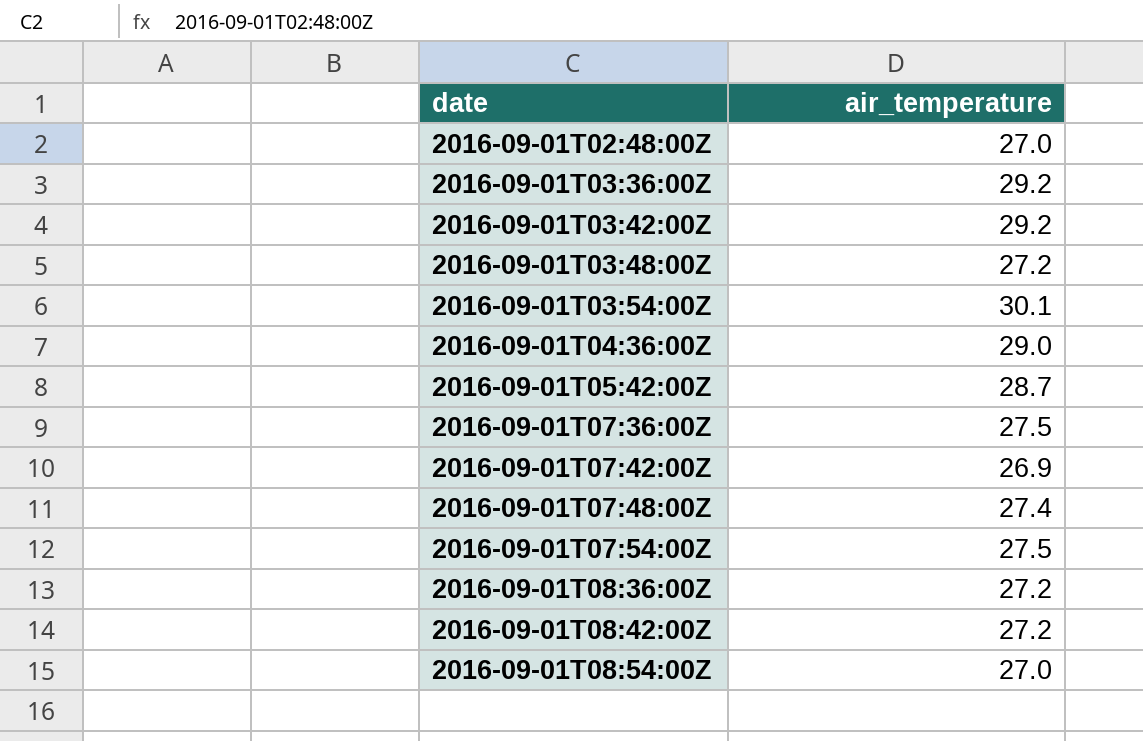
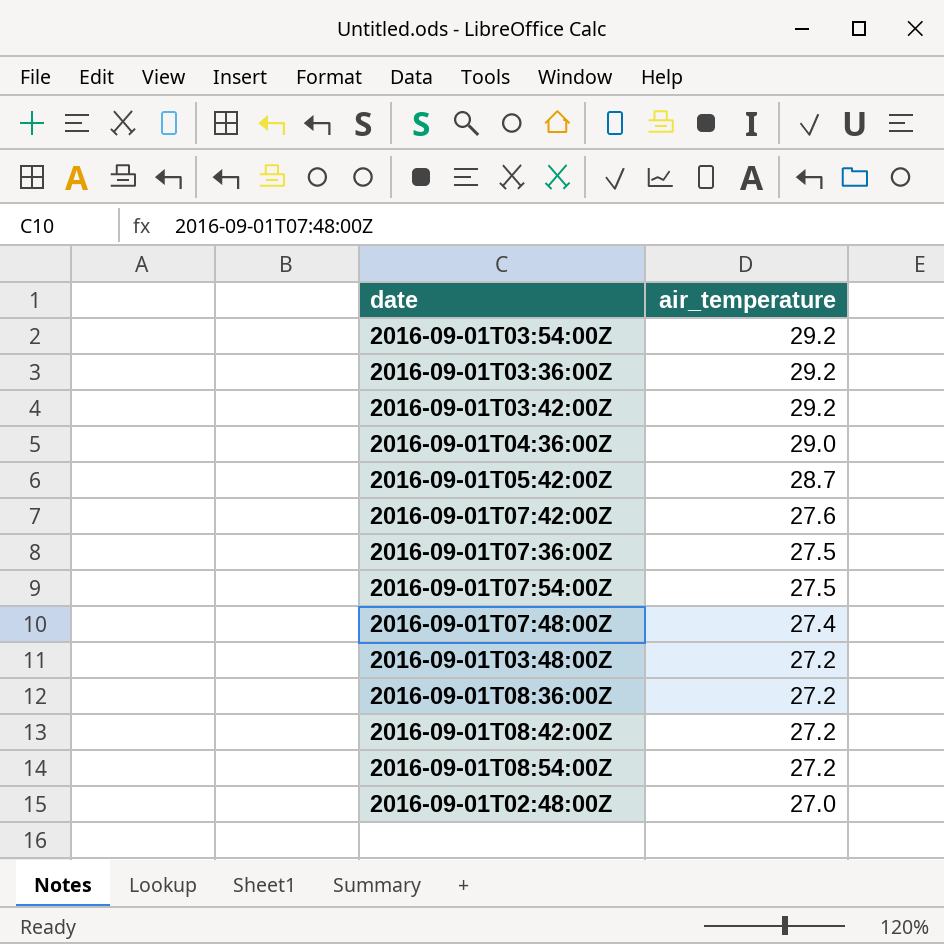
row order: date ascending -> air_temperature descending
2016-09-01T03:54:00Z | air_temperature: 30.1 -> 29.2
2016-09-01T07:42:00Z | air_temperature: 26.9 -> 27.6
2016-09-01T08:54:00Z | air_temperature: 27.0 -> 27.2

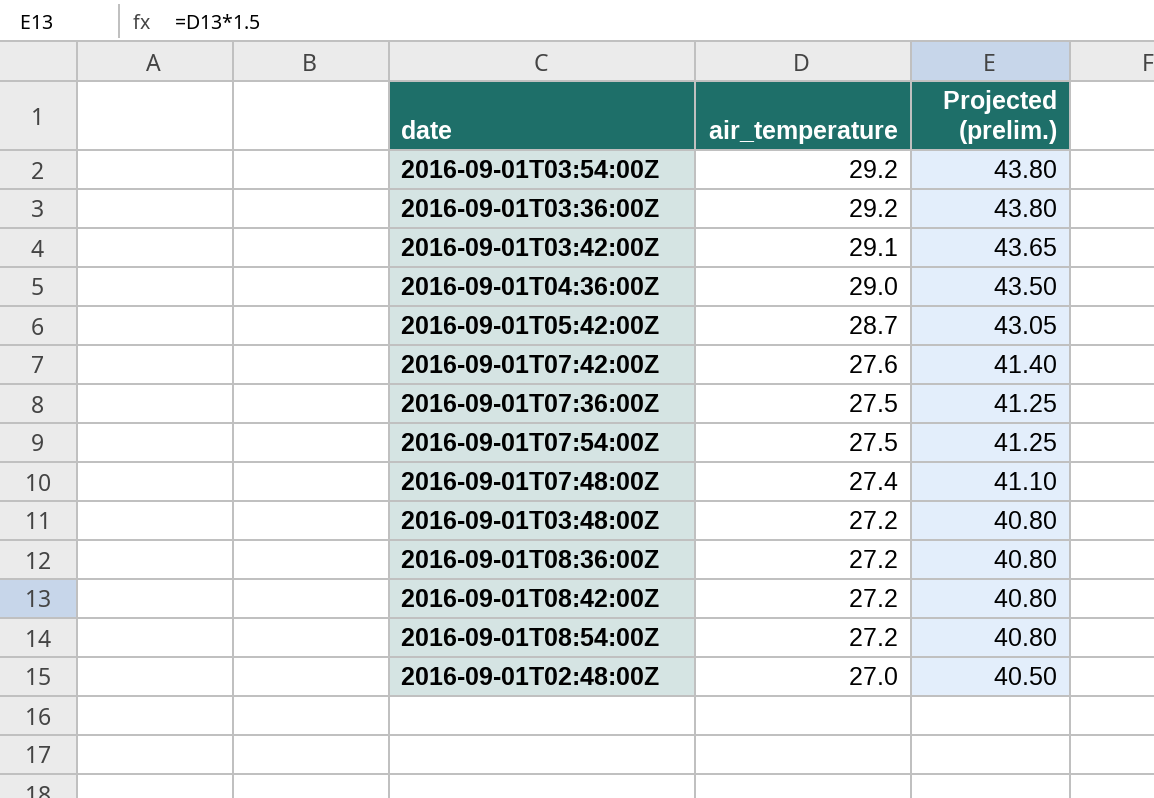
column Projected (prelim.) | formula: none -> [air_temperature] * 1.5
2016-09-01T03:42:00Z | air_temperature: 29.2 -> 29.1

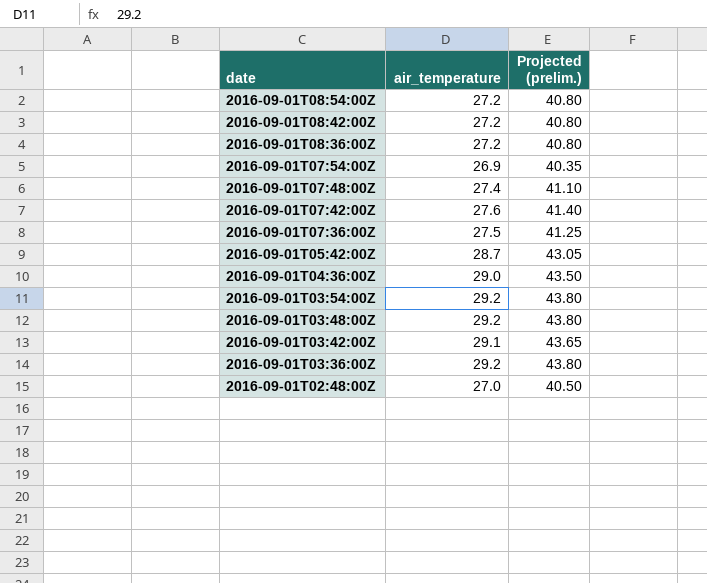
row order: air_temperature descending -> date descending
2016-09-01T07:54:00Z | air_temperature: 27.5 -> 26.9
2016-09-01T07:54:00Z | Projected (prelim.): 41.25 -> 40.35
2016-09-01T03:48:00Z | air_temperature: 27.2 -> 29.2
2016-09-01T03:48:00Z | Projected (prelim.): 40.80 -> 43.80

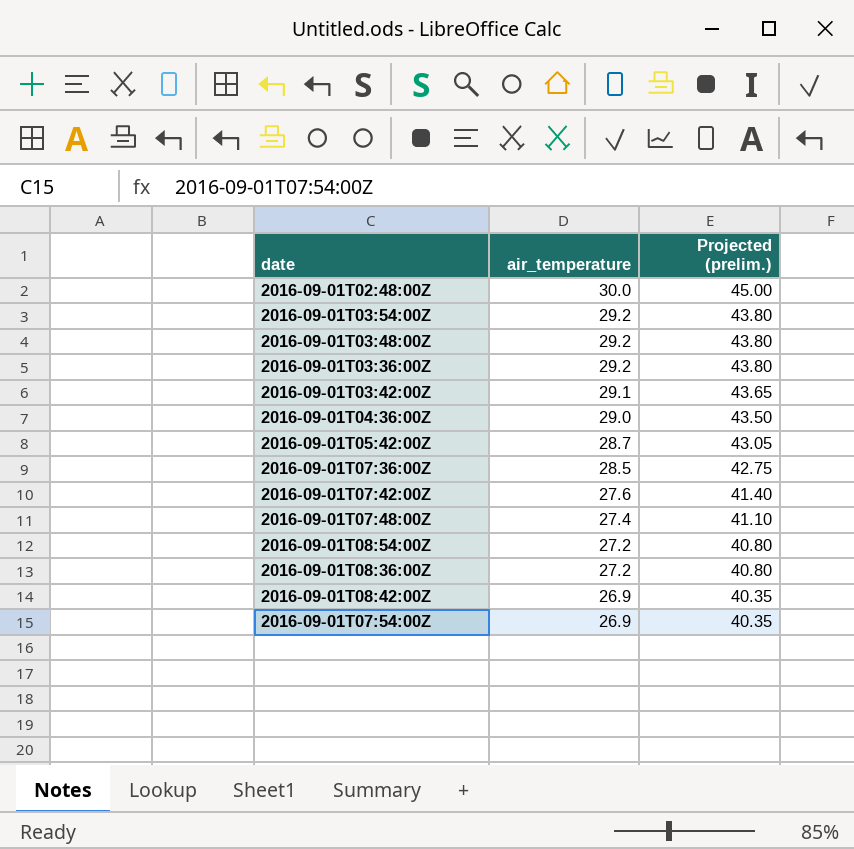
row order: date descending -> air_temperature descending
2016-09-01T02:48:00Z | air_temperature: 27.0 -> 30.0
2016-09-01T02:48:00Z | Projected (prelim.): 40.50 -> 45.00
2016-09-01T07:36:00Z | air_temperature: 27.5 -> 28.5
2016-09-01T07:36:00Z | Projected (prelim.): 41.25 -> 42.75
2016-09-01T08:42:00Z | air_temperature: 27.2 -> 26.9
2016-09-01T08:42:00Z | Projected (prelim.): 40.80 -> 40.35

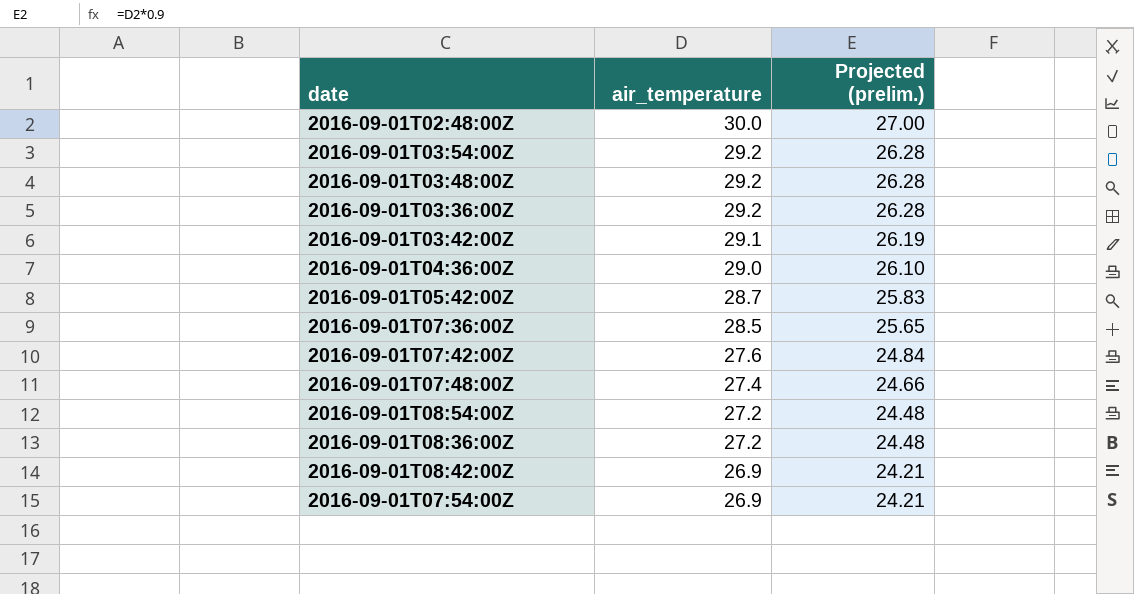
column Projected (prelim.) | formula: [air_temperature] * 1.5 -> [air_temperature] * 0.9

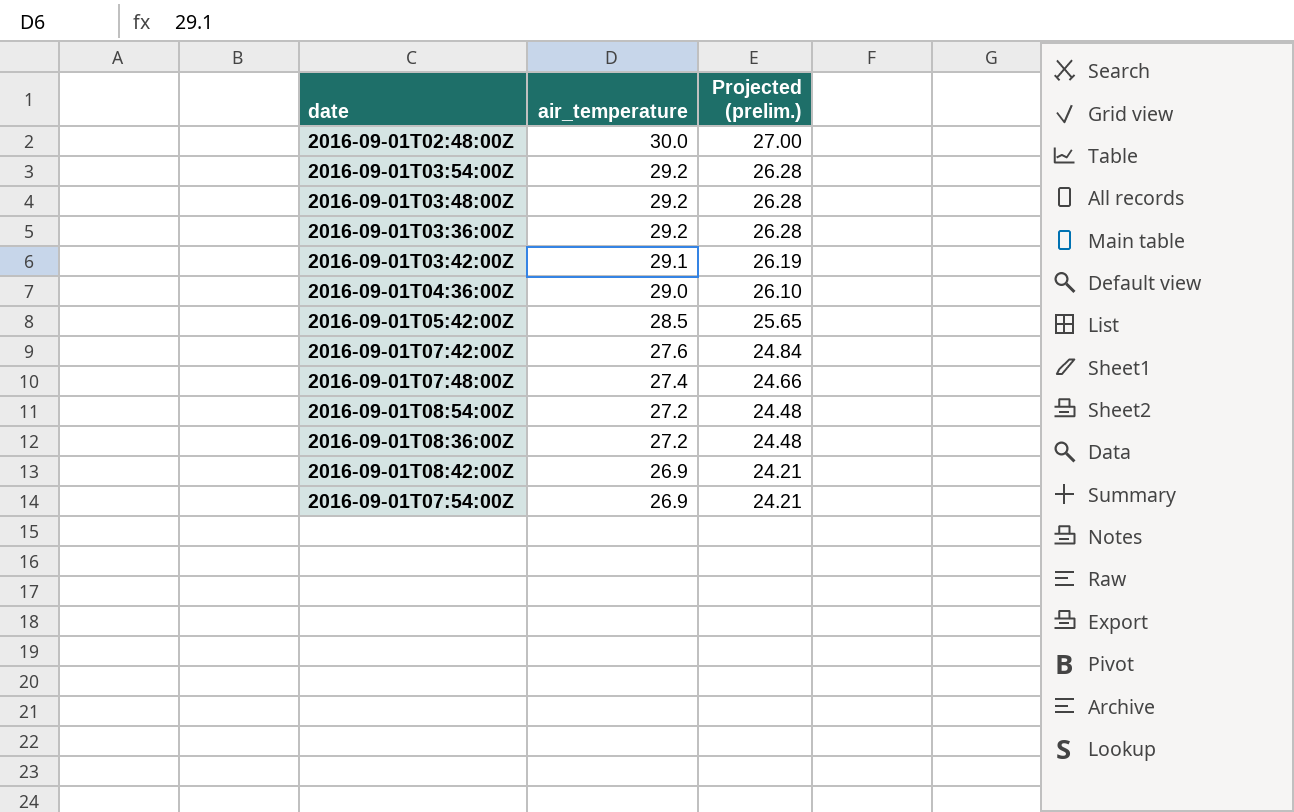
row 2016-09-01T07:36:00Z: 28.5 | 25.65 -> none
2016-09-01T05:42:00Z | air_temperature: 28.7 -> 28.5
2016-09-01T05:42:00Z | Projected (prelim.): 25.83 -> 25.65

